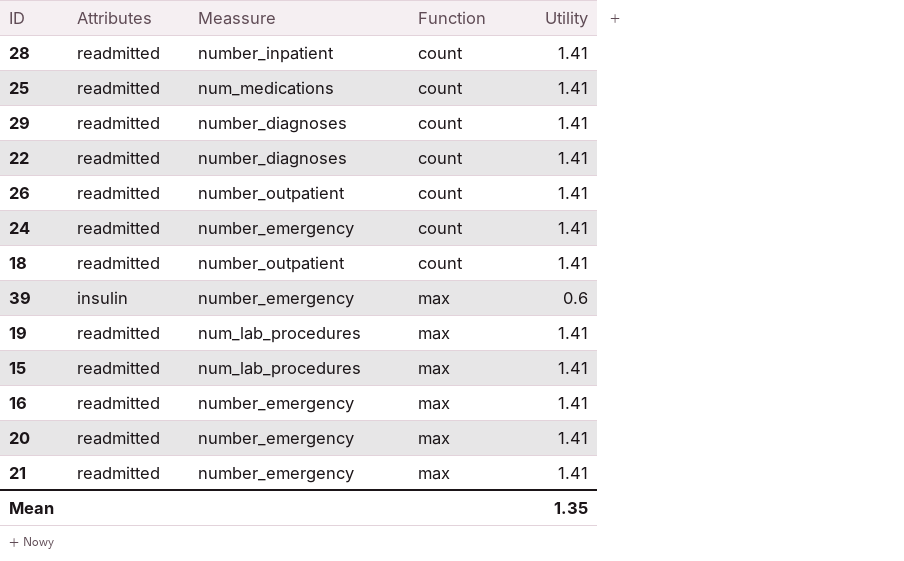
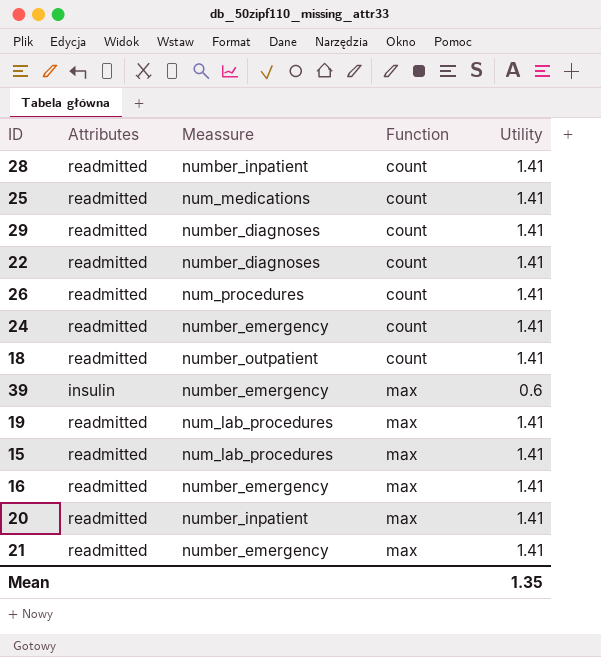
26 | Meassure: number_outpatient -> num_procedures
20 | Meassure: number_emergency -> number_inpatient

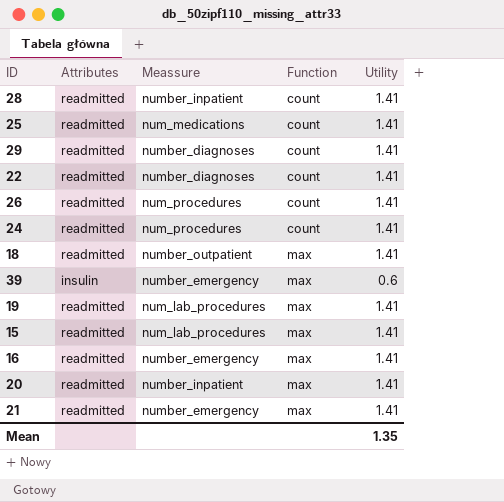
24 | Meassure: number_emergency -> num_procedures
18 | Function: count -> max

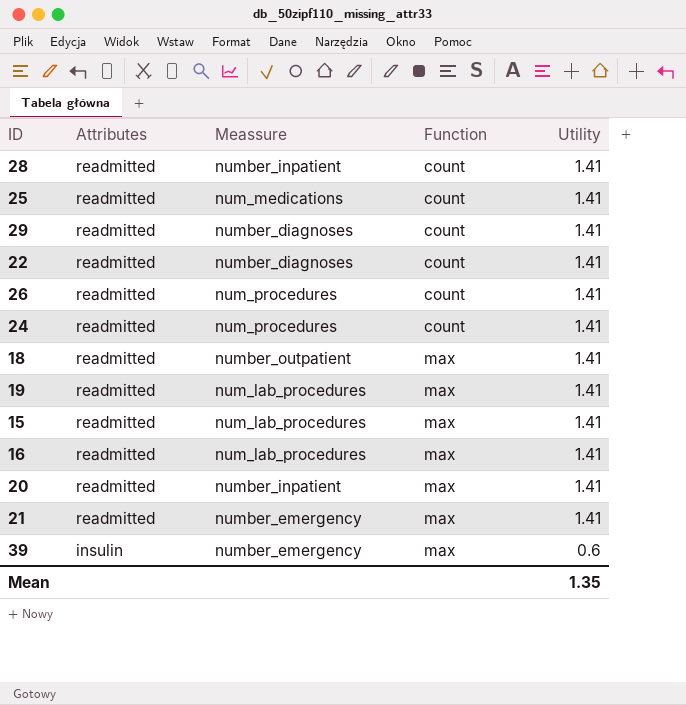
row order: Function ascending -> Attributes descending
16 | Meassure: number_emergency -> num_lab_procedures

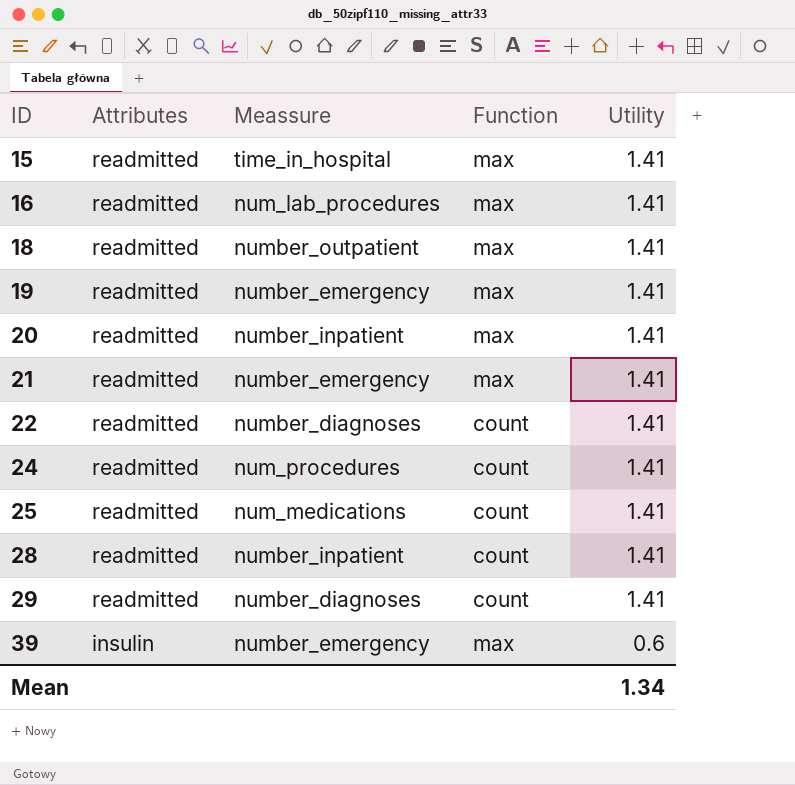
row order: Attributes descending -> ID ascending
row 26: readmitted | num_procedures | count | 1.41 -> none
15 | Meassure: num_lab_procedures -> time_in_hospital
19 | Meassure: num_lab_procedures -> number_emergency
Mean | Utility: 1.35 -> 1.34

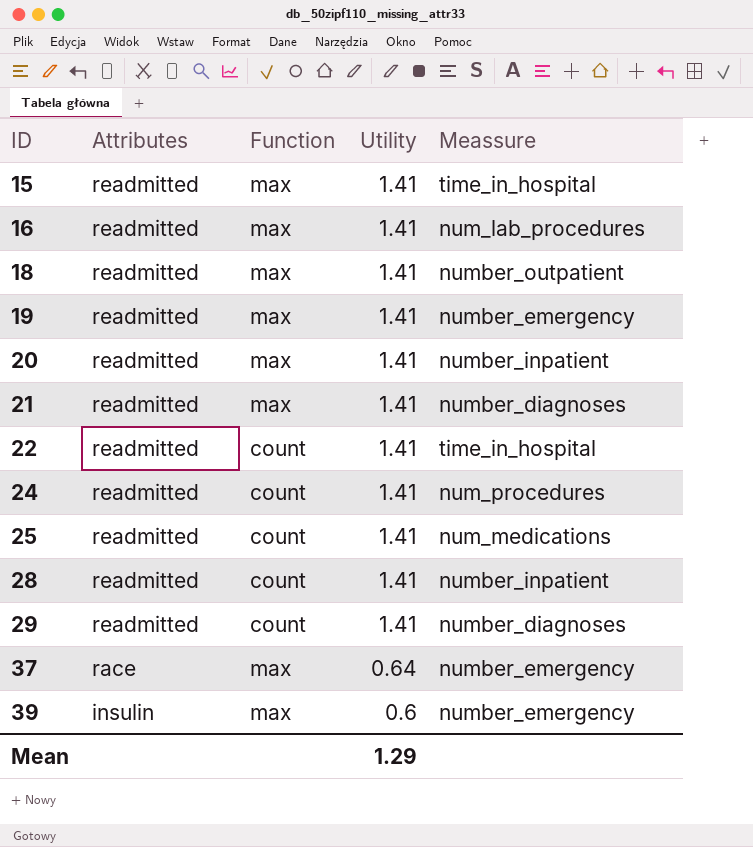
column Meassure | position: 3 -> 5
21 | Meassure: number_emergency -> number_diagnoses
22 | Meassure: number_diagnoses -> time_in_hospital
row 37: none -> race | max | 0.64 | number_emergency
Mean | Utility: 1.34 -> 1.29

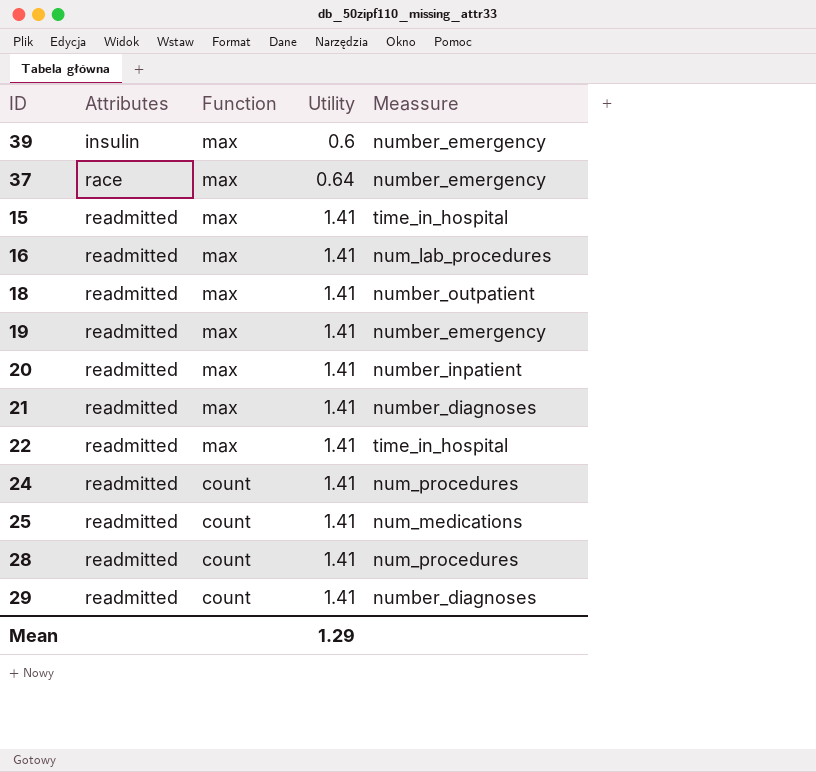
row order: ID ascending -> Attributes ascending
22 | Function: count -> max
28 | Meassure: number_inpatient -> num_procedures

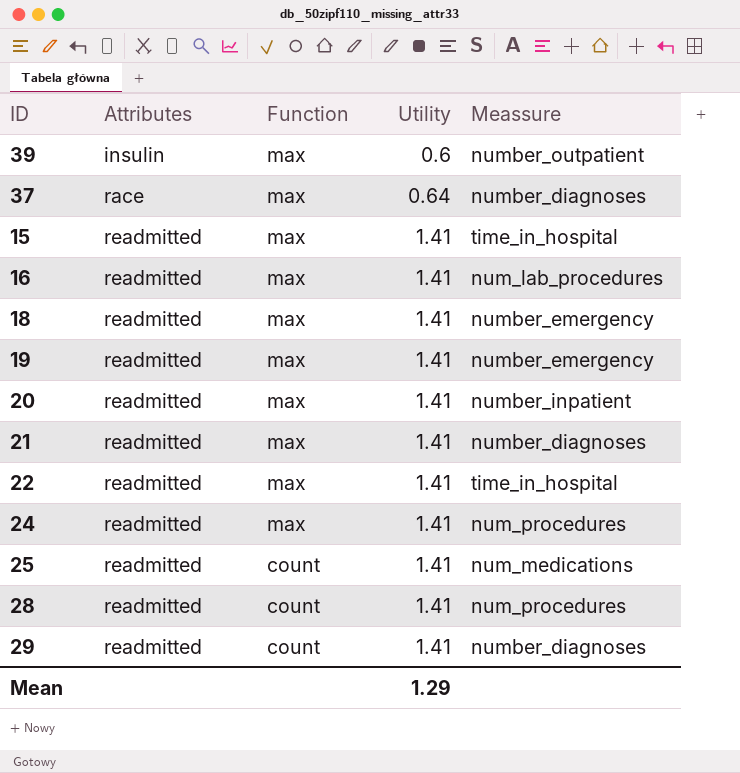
39 | Meassure: number_emergency -> number_outpatient
37 | Meassure: number_emergency -> number_diagnoses
18 | Meassure: number_outpatient -> number_emergency
24 | Function: count -> max

